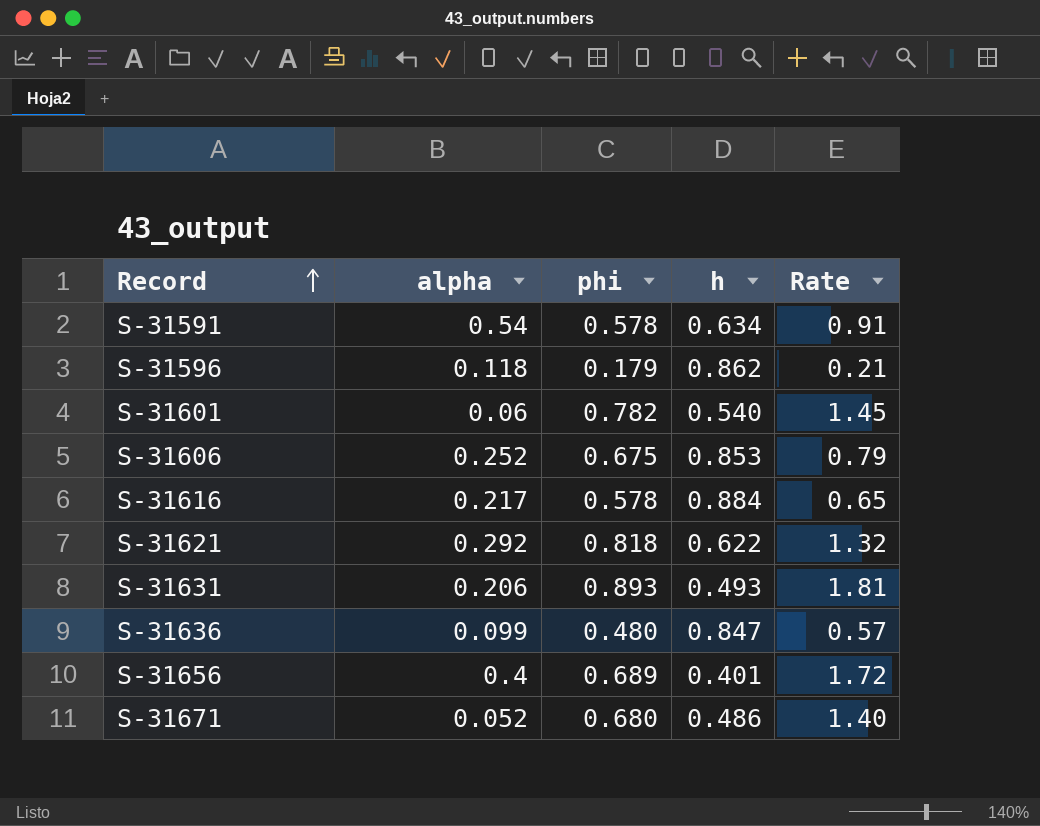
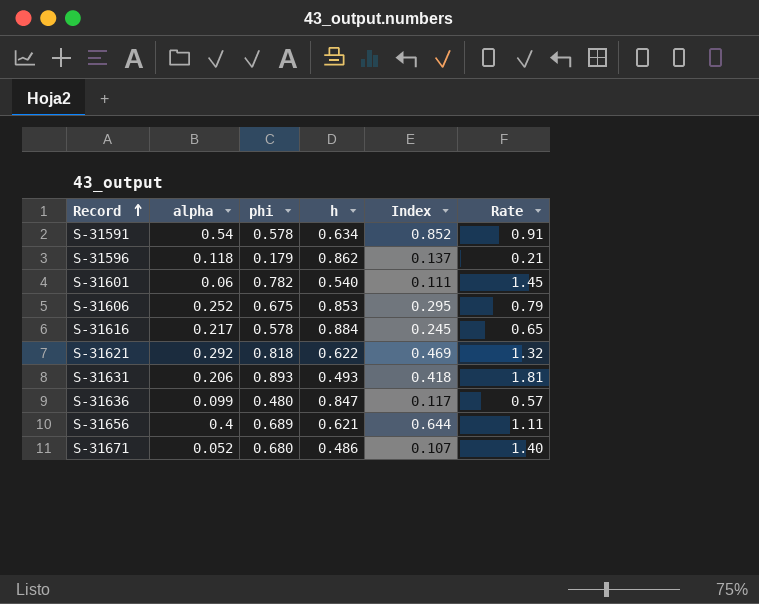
column Index | formula: none -> [alpha] / [h]
S-31656 | h: 0.401 -> 0.621
S-31656 | Rate: 1.72 -> 1.11

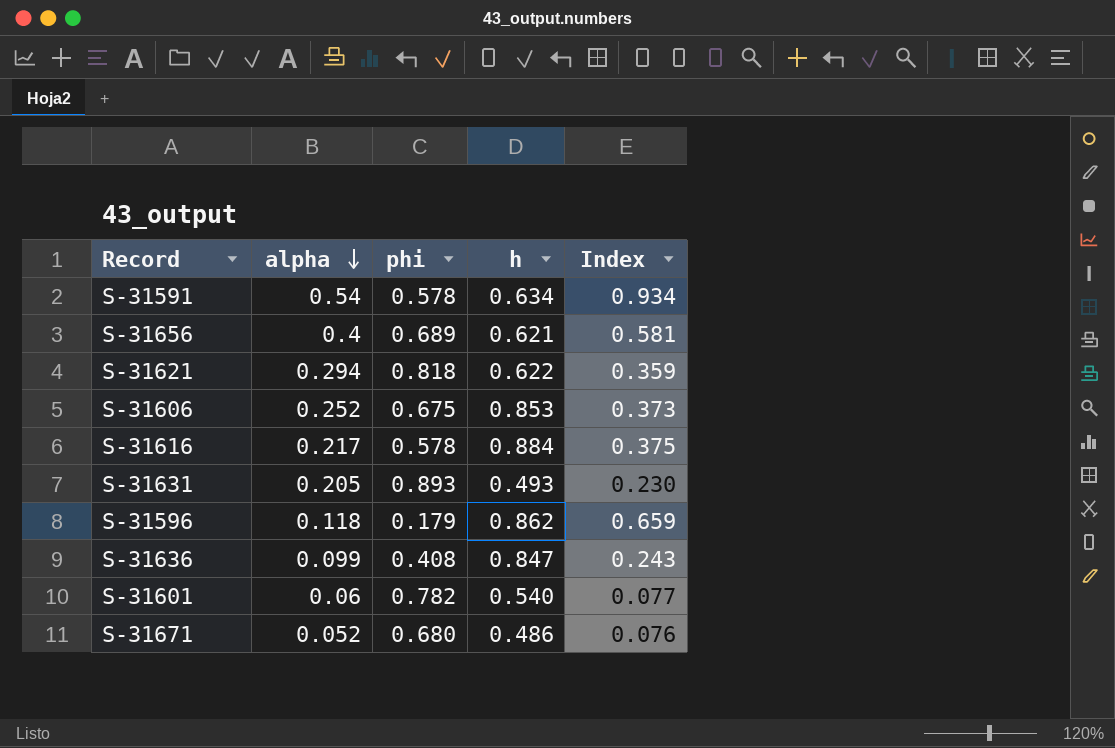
row order: Record ascending -> alpha descending
column Rate | formula: [phi] / [h] -> none
column Index | formula: [alpha] / [h] -> [alpha] / [phi]
S-31621 | alpha: 0.292 -> 0.294
S-31631 | alpha: 0.206 -> 0.205
S-31636 | phi: 0.480 -> 0.408

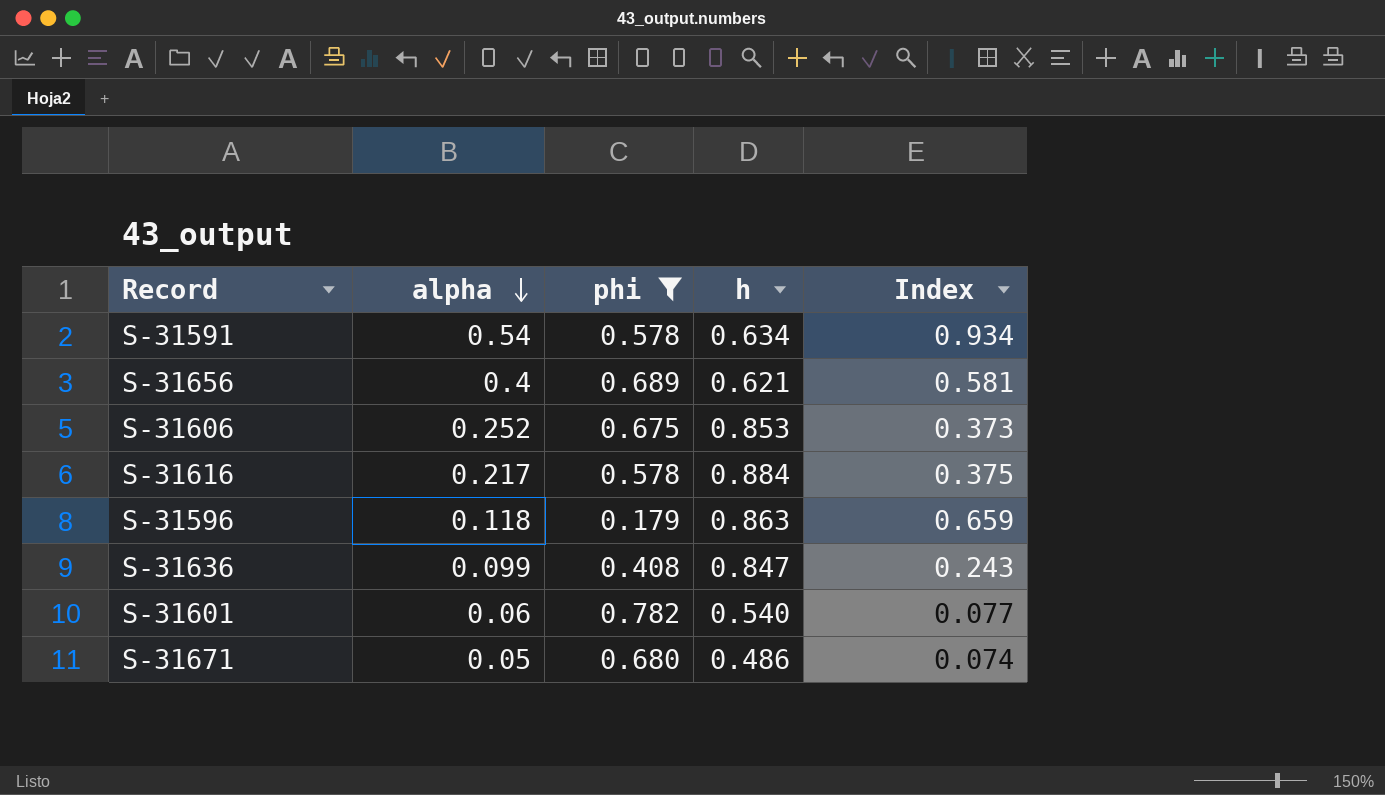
filter: none -> phi <= 0.782
S-31596 | h: 0.862 -> 0.863
S-31671 | alpha: 0.052 -> 0.05
S-31671 | Index: 0.076 -> 0.074

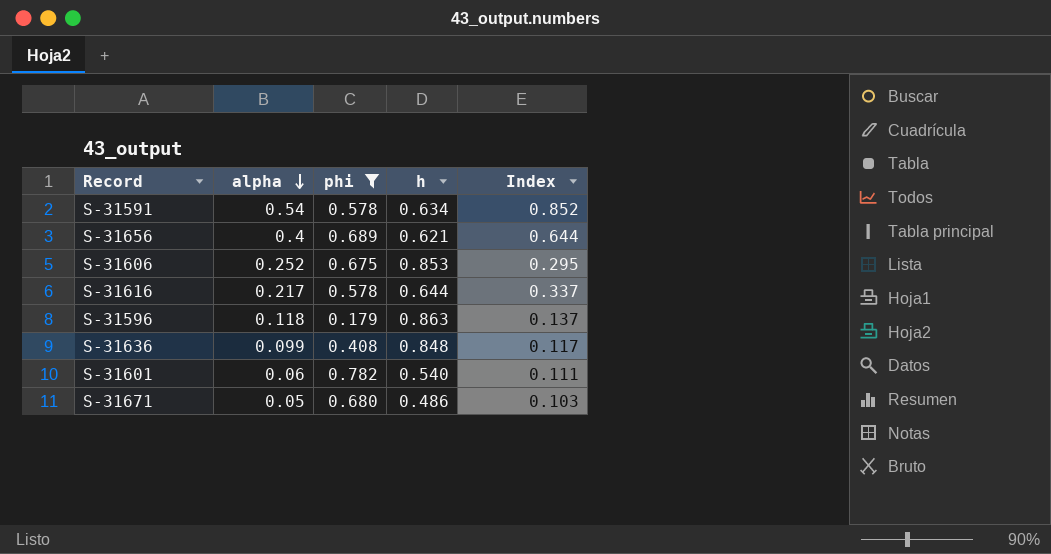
column Index | formula: [alpha] / [phi] -> [alpha] / [h]
S-31616 | h: 0.884 -> 0.644
S-31636 | h: 0.847 -> 0.848

